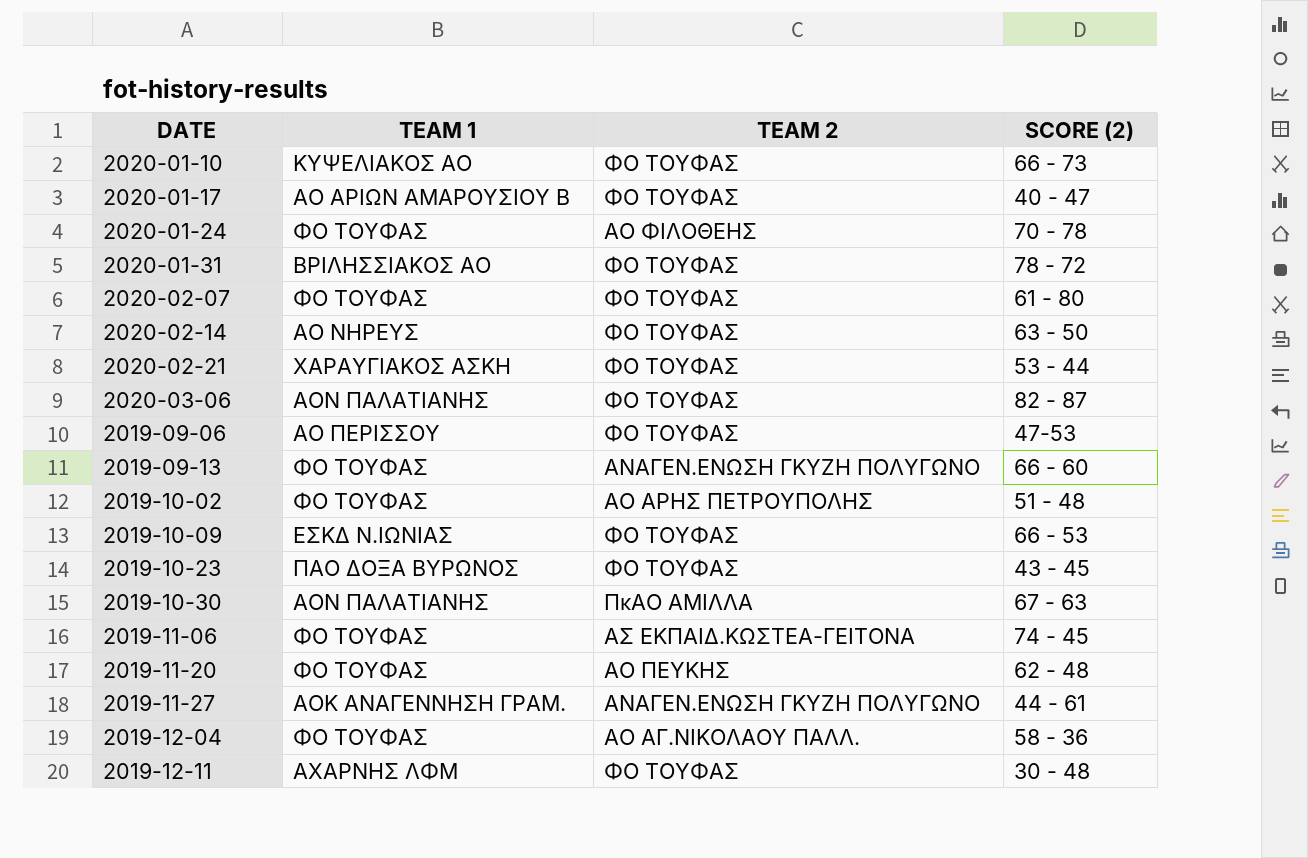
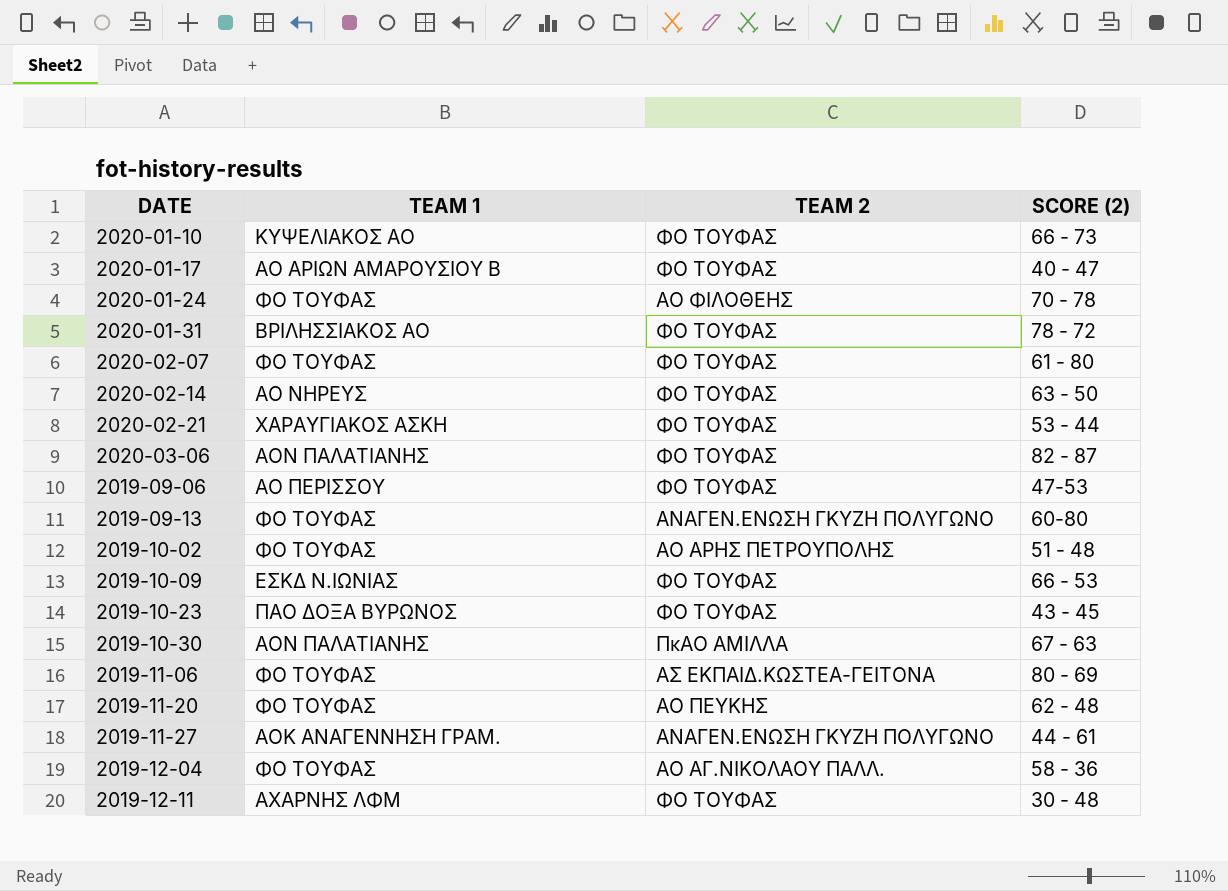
2019-09-13 | SCORE (2): 66 - 60 -> 60-80
2019-11-06 | SCORE (2): 74 - 45 -> 80 - 69

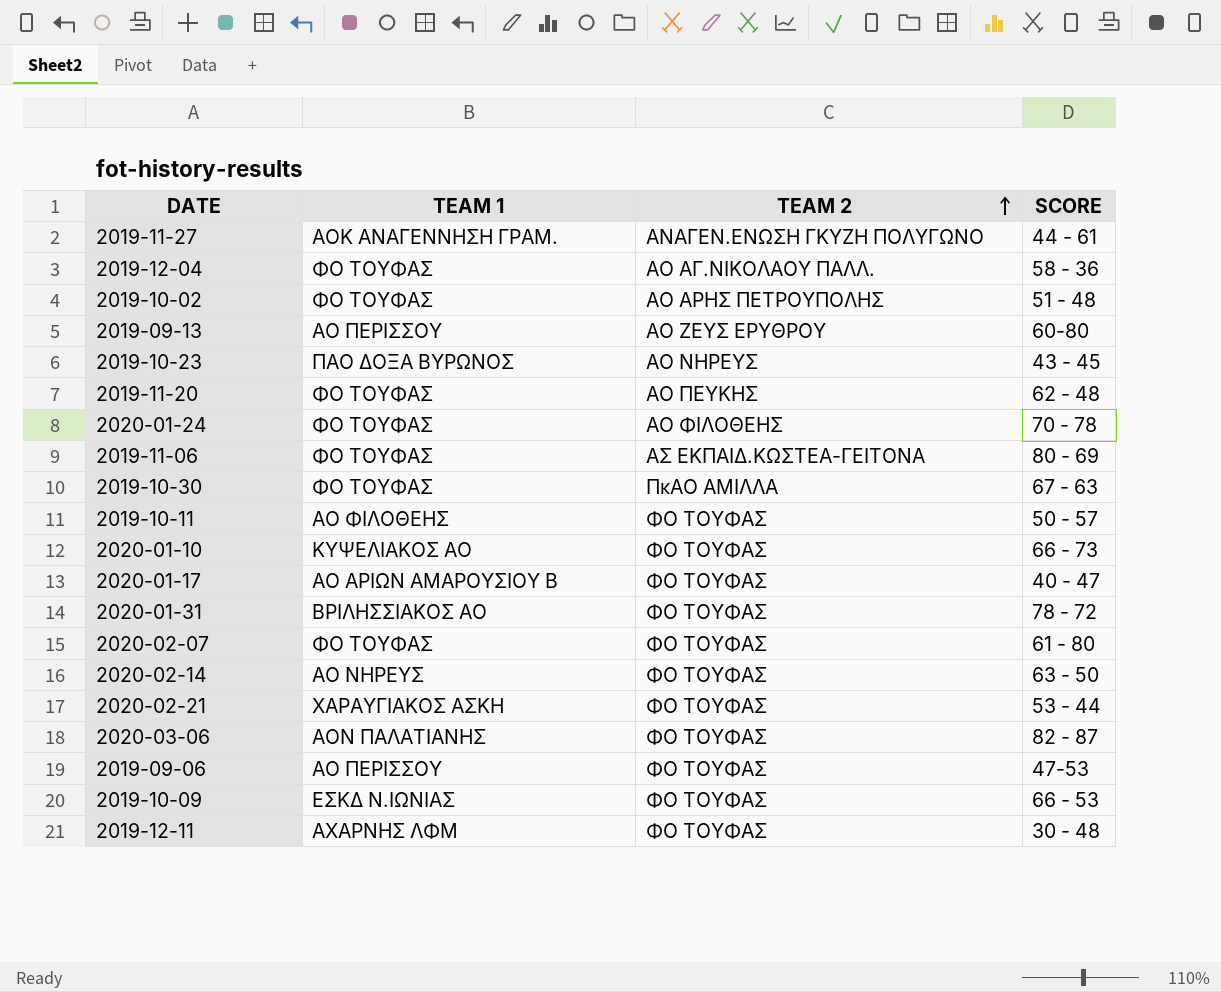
row order: none -> TEAM 2 ascending
column name: SCORE (2) -> SCORE
2019-09-13 | TEAM 1: ΦΟ ΤΟΥΦΑΣ -> ΑΟ ΠΕΡΙΣΣΟΥ
2019-09-13 | TEAM 2: ΑΝΑΓΕΝ.ΕΝΩΣΗ ΓΚΥΖΗ ΠΟΛΥΓΩΝΟ -> ΑΟ ΖΕΥΣ ΕΡΥΘΡΟΥ
2019-10-23 | TEAM 2: ΦΟ ΤΟΥΦΑΣ -> ΑΟ ΝΗΡΕΥΣ
2019-10-30 | TEAM 1: ΑΟΝ ΠΑΛΑΤΙΑΝΗΣ -> ΦΟ ΤΟΥΦΑΣ
row 2019-10-11: none -> ΑΟ ΦΙΛΟΘΕΗΣ | ΦΟ ΤΟΥΦΑΣ | 50 - 57

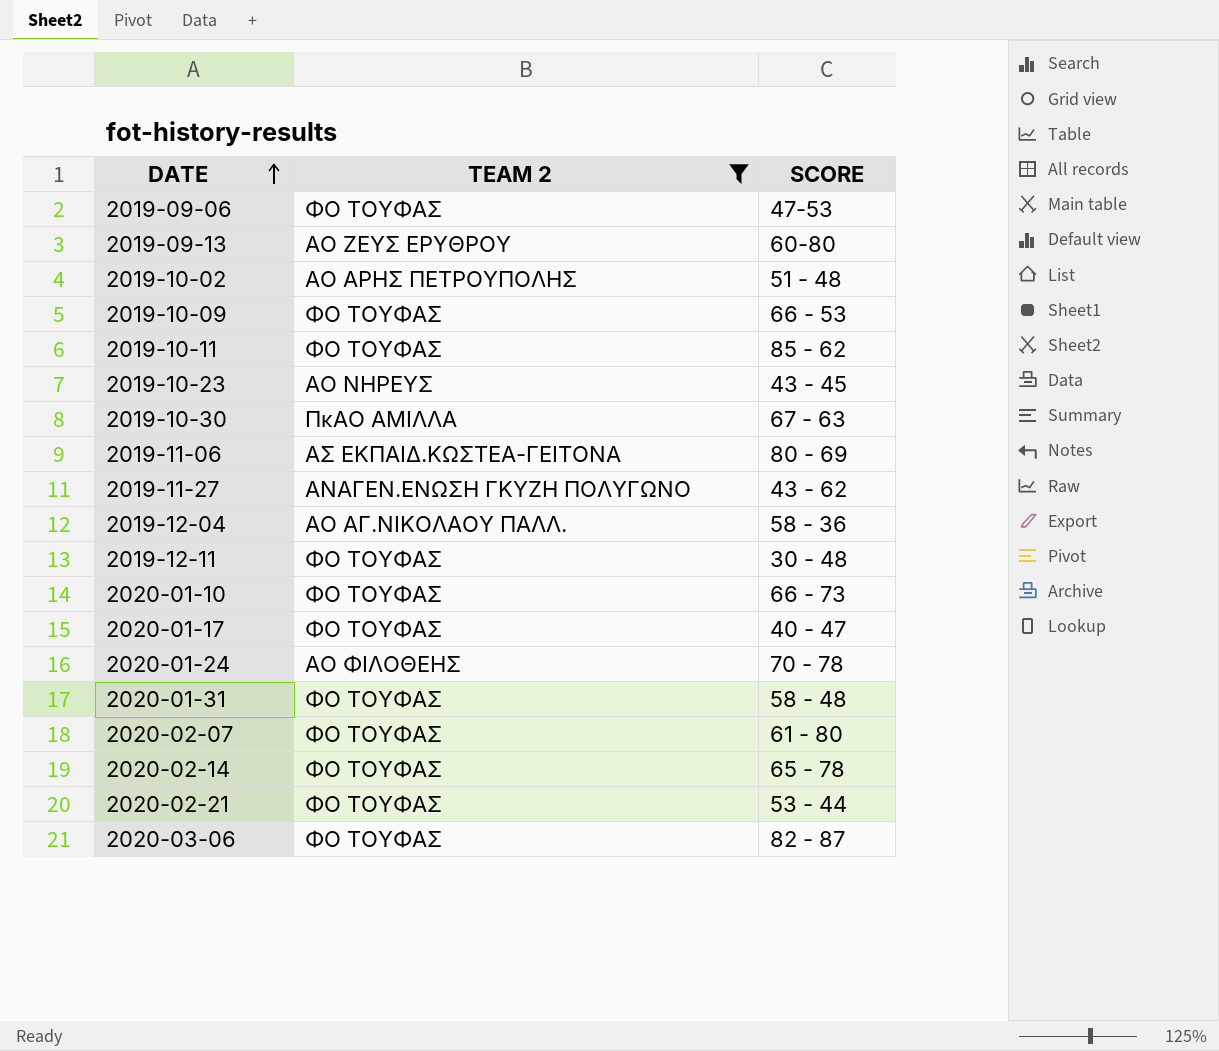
filter: none -> TEAM 2 != ΑΟ ΠΕΥΚΗΣ
row order: TEAM 2 ascending -> DATE ascending
column TEAM 1 | position: 2 -> none
2019-10-11 | SCORE: 50 - 57 -> 85 - 62
2019-11-27 | SCORE: 44 - 61 -> 43 - 62
2020-01-31 | SCORE: 78 - 72 -> 58 - 48
2020-02-14 | SCORE: 63 - 50 -> 65 - 78

